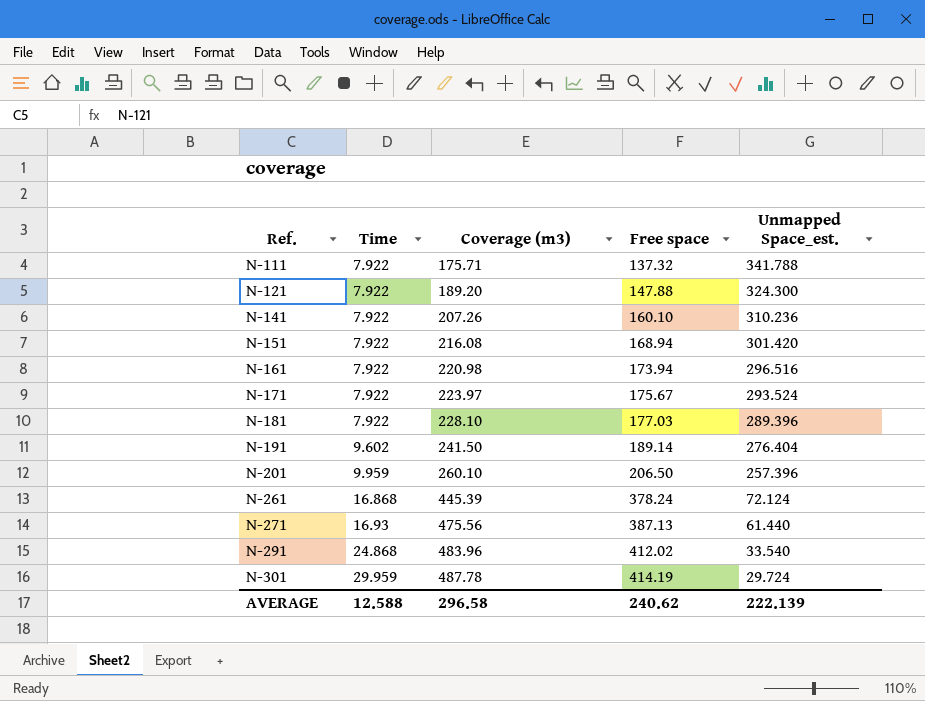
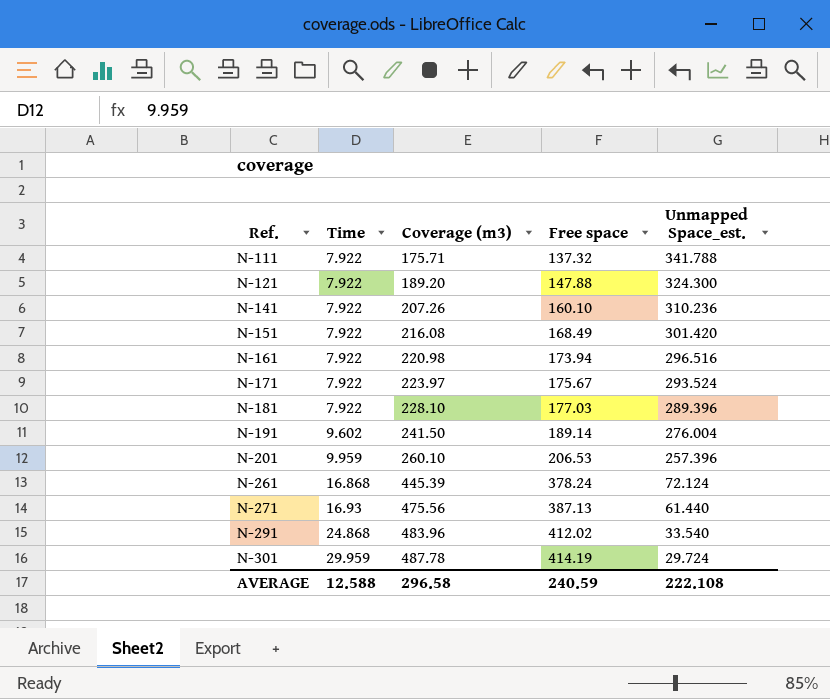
N-151 | Free space: 168.94 -> 168.49
N-191 | Unmapped Space_est.: 276.404 -> 276.004
N-201 | Free space: 206.50 -> 206.53
AVERAGE | Free space: 240.62 -> 240.59
AVERAGE | Unmapped Space_est.: 222.139 -> 222.108

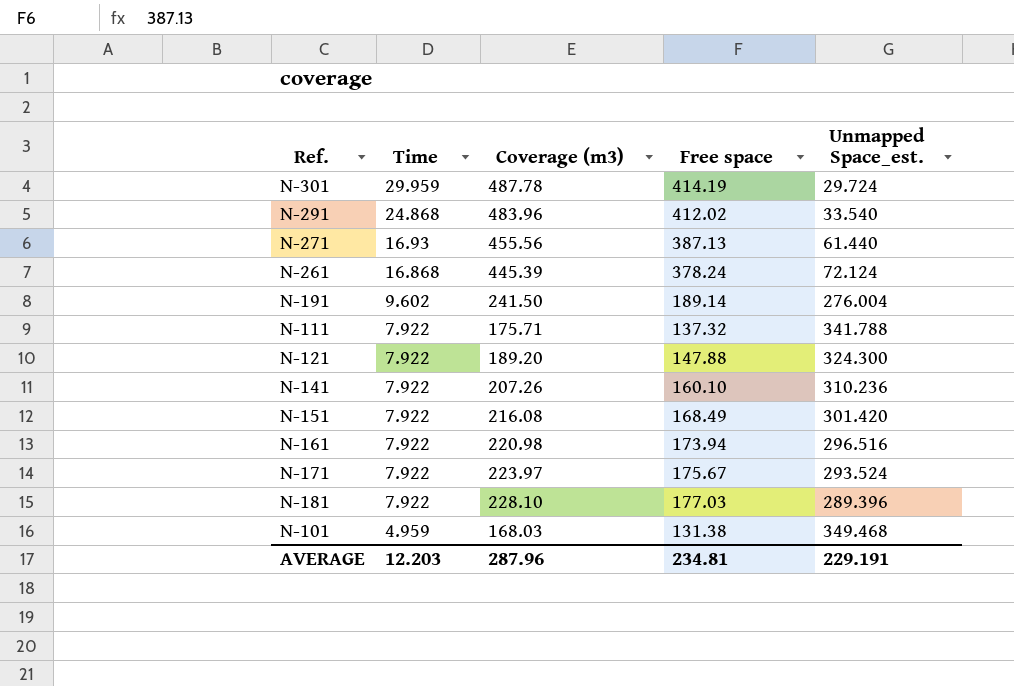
row order: Ref. ascending -> Time descending
row N-201: 9.959 | 260.10 | 206.53 | 257.396 -> none
N-271 | Coverage (m3): 475.56 -> 455.56
row N-101: none -> 4.959 | 168.03 | 131.38 | 349.468
AVERAGE | Time: 12.588 -> 12.203
AVERAGE | Coverage (m3): 296.58 -> 287.96
AVERAGE | Free space: 240.59 -> 234.81
AVERAGE | Unmapped Space_est.: 222.108 -> 229.191

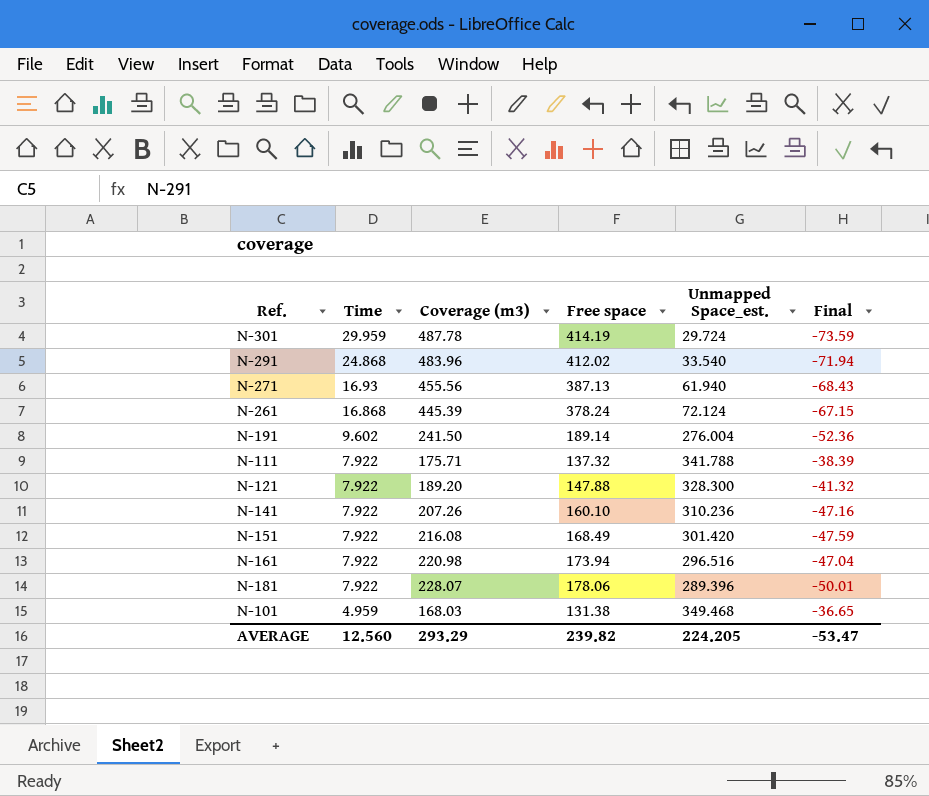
column Final | formula: none -> [Free space] - [Coverage (m3)]
row N-171: 7.922 | 223.97 | 175.67 | 293.524 -> none
N-271 | Unmapped Space_est.: 61.440 -> 61.940
N-121 | Unmapped Space_est.: 324.300 -> 328.300
N-181 | Coverage (m3): 228.10 -> 228.07
N-181 | Free space: 177.03 -> 178.06
AVERAGE | Time: 12.203 -> 12.560
AVERAGE | Coverage (m3): 287.96 -> 293.29
AVERAGE | Free space: 234.81 -> 239.82
AVERAGE | Unmapped Space_est.: 229.191 -> 224.205

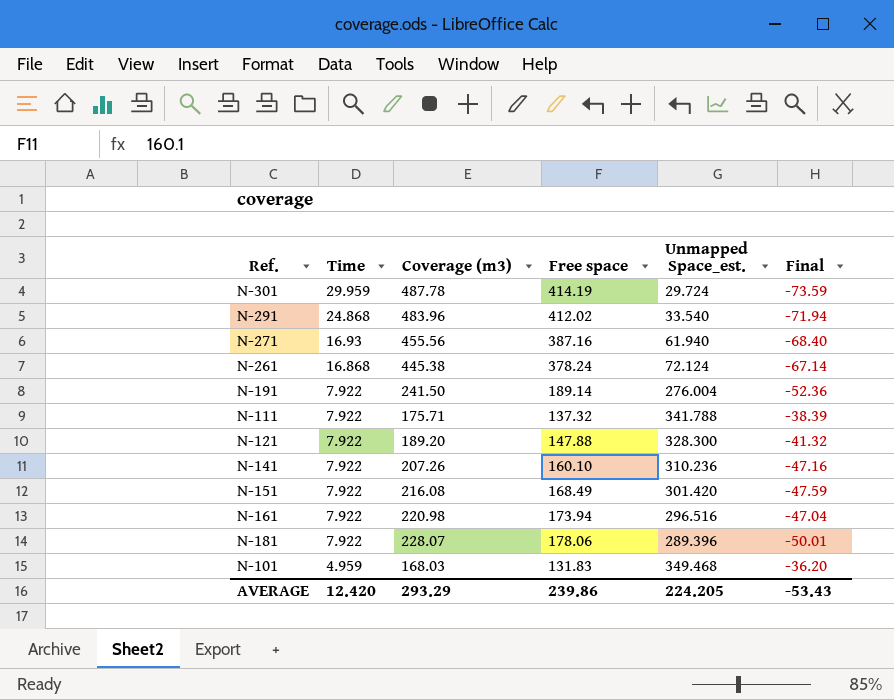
N-271 | Free space: 387.13 -> 387.16
N-271 | Final: -68.43 -> -68.40
N-261 | Coverage (m3): 445.39 -> 445.38
N-261 | Final: -67.15 -> -67.14
N-191 | Time: 9.602 -> 7.922
N-101 | Free space: 131.38 -> 131.83
N-101 | Final: -36.65 -> -36.20
AVERAGE | Time: 12.560 -> 12.420
AVERAGE | Free space: 239.82 -> 239.86
AVERAGE | Final: -53.47 -> -53.43

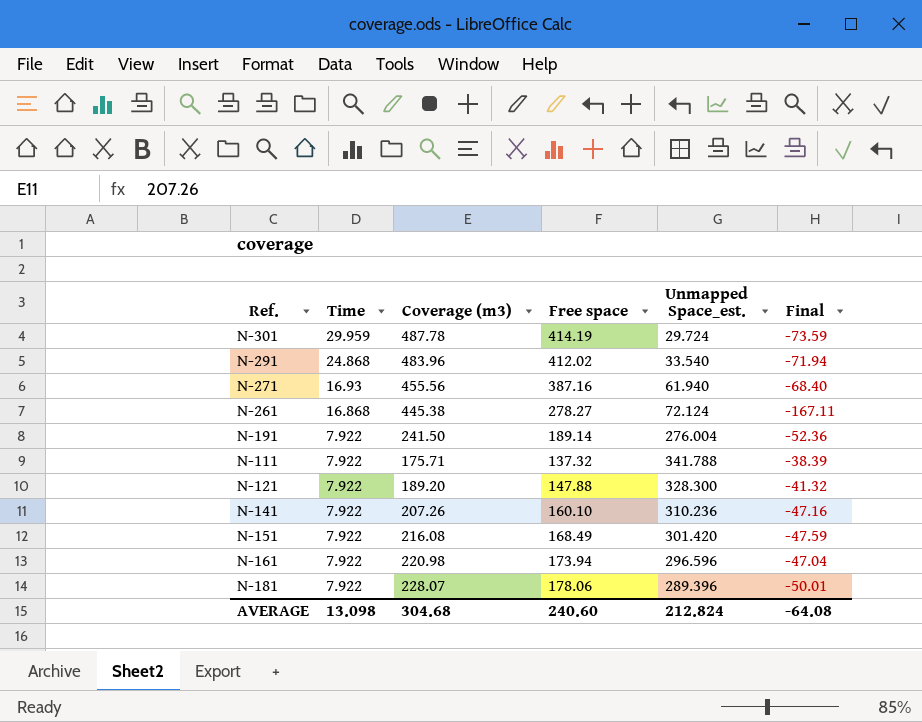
row N-101: 4.959 | 168.03 | 131.83 | 349.468 | -36.20 -> none
N-261 | Free space: 378.24 -> 278.27
N-261 | Final: -67.14 -> -167.11
N-161 | Unmapped Space_est.: 296.516 -> 296.596
AVERAGE | Time: 12.420 -> 13.098
AVERAGE | Coverage (m3): 293.29 -> 304.68
AVERAGE | Free space: 239.86 -> 240.60
AVERAGE | Unmapped Space_est.: 224.205 -> 212.824
AVERAGE | Final: -53.43 -> -64.08

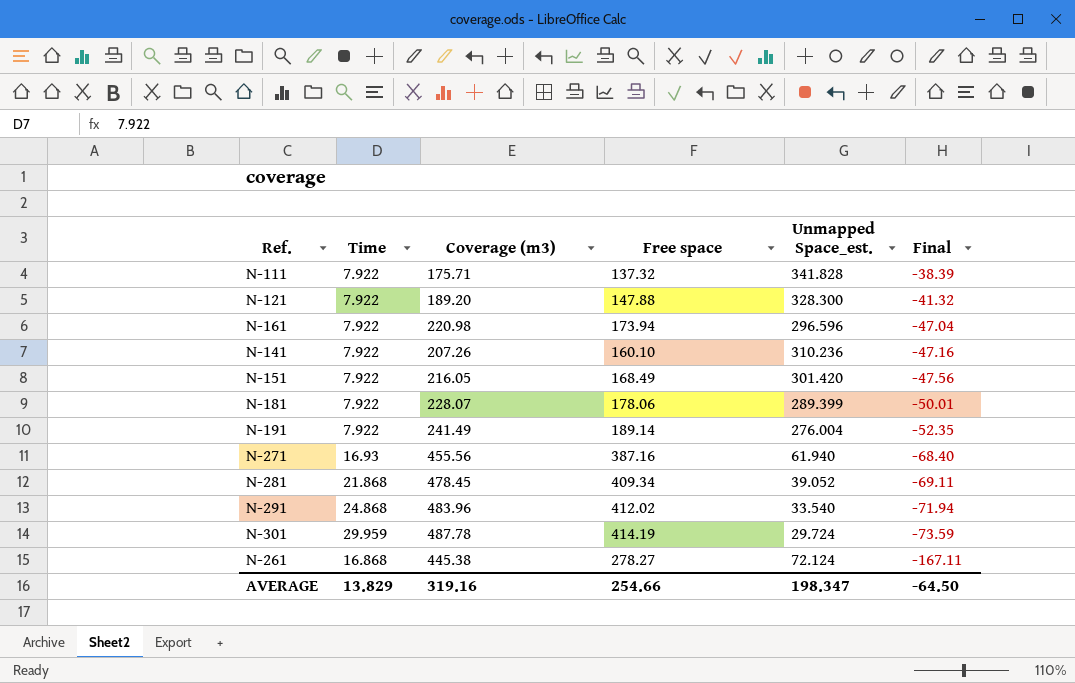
row order: Time descending -> Final descending
N-111 | Unmapped Space_est.: 341.788 -> 341.828
N-151 | Coverage (m3): 216.08 -> 216.05
N-151 | Final: -47.59 -> -47.56
N-181 | Unmapped Space_est.: 289.396 -> 289.399
N-191 | Coverage (m3): 241.50 -> 241.49
N-191 | Final: -52.36 -> -52.35
row N-281: none -> 21.868 | 478.45 | 409.34 | 39.052 | -69.11
AVERAGE | Time: 13.098 -> 13.829
AVERAGE | Coverage (m3): 304.68 -> 319.16
AVERAGE | Free space: 240.60 -> 254.66
AVERAGE | Unmapped Space_est.: 212.824 -> 198.347
AVERAGE | Final: -64.08 -> -64.50

